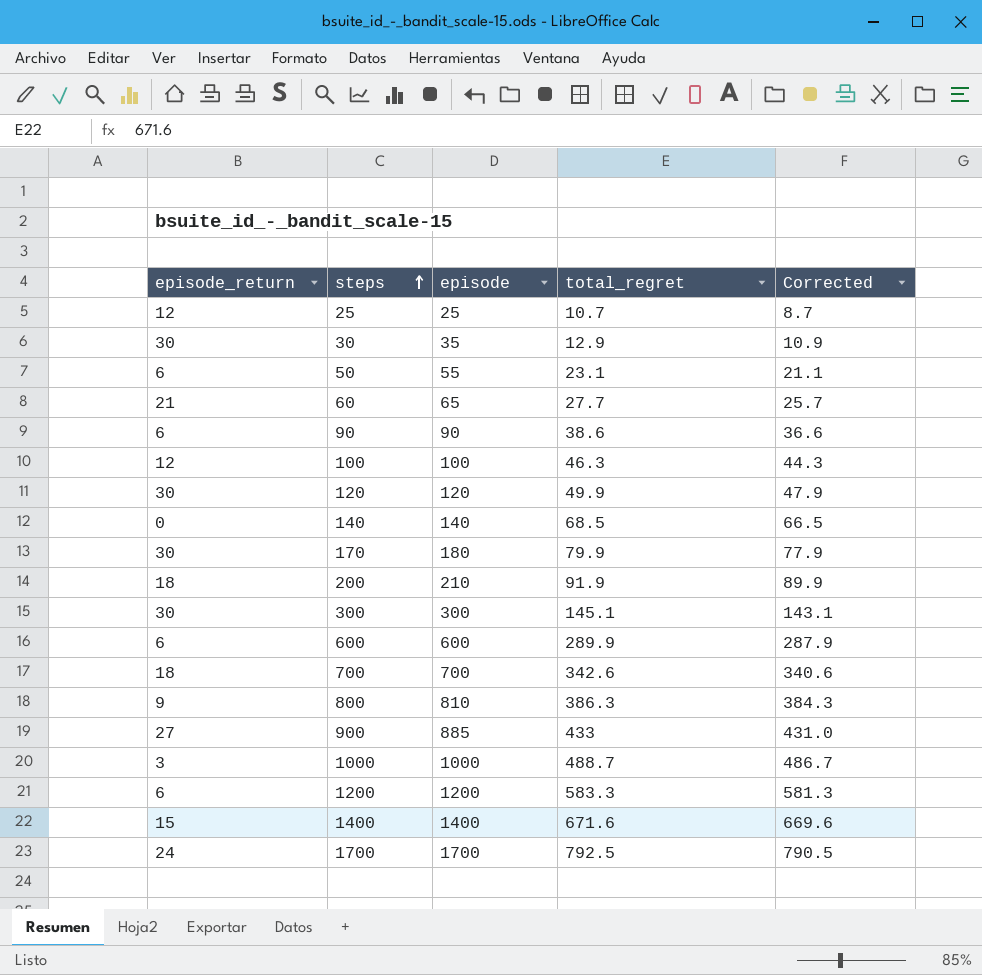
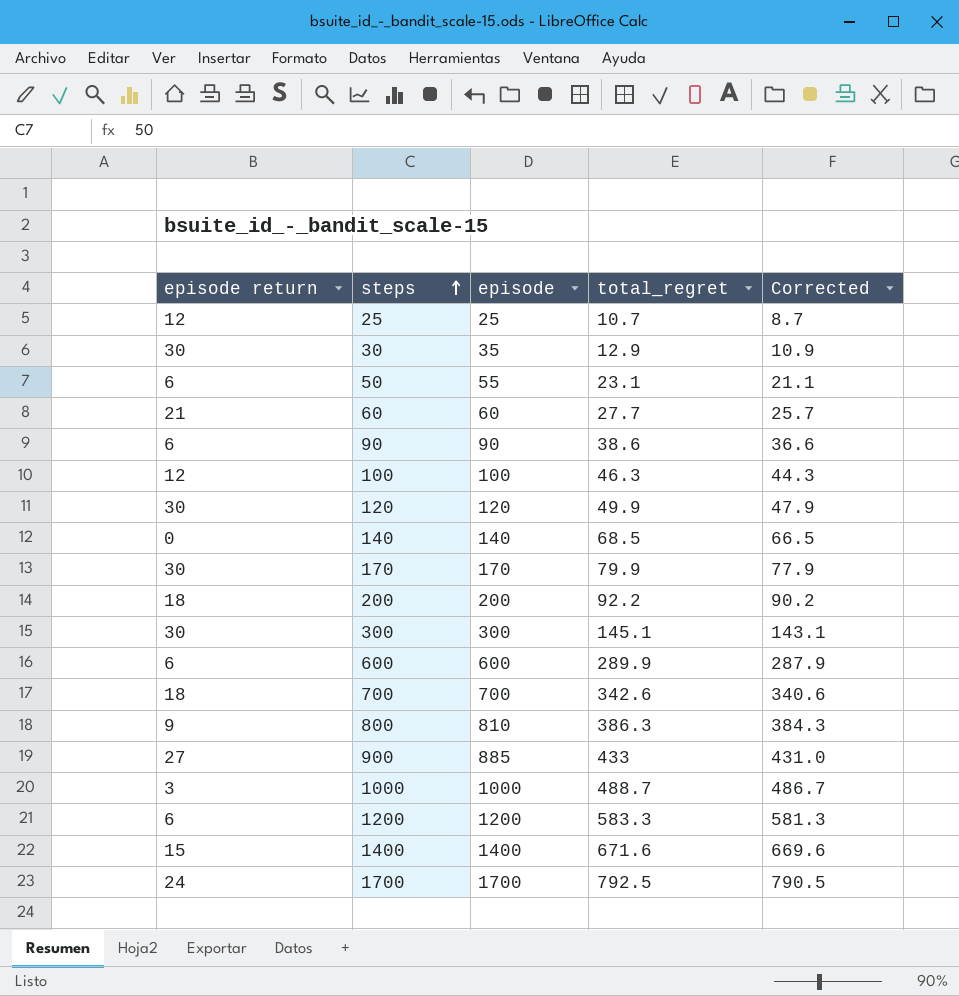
column name: episode_return -> episode return
60 | episode: 65 -> 60
170 | episode: 180 -> 170
200 | episode: 210 -> 200
200 | total_regret: 91.9 -> 92.2
200 | Corrected: 89.9 -> 90.2

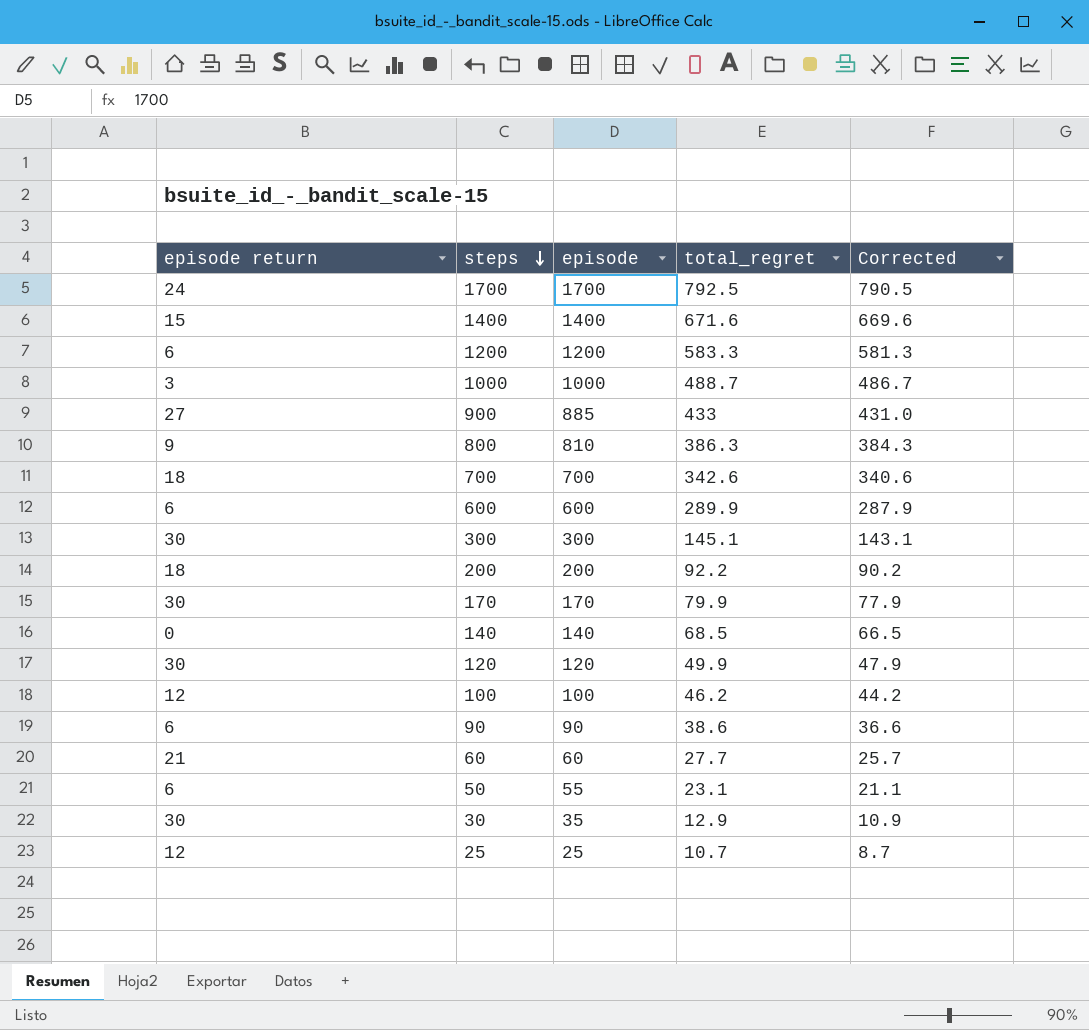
row order: steps ascending -> steps descending
100 | total_regret: 46.3 -> 46.2
100 | Corrected: 44.3 -> 44.2

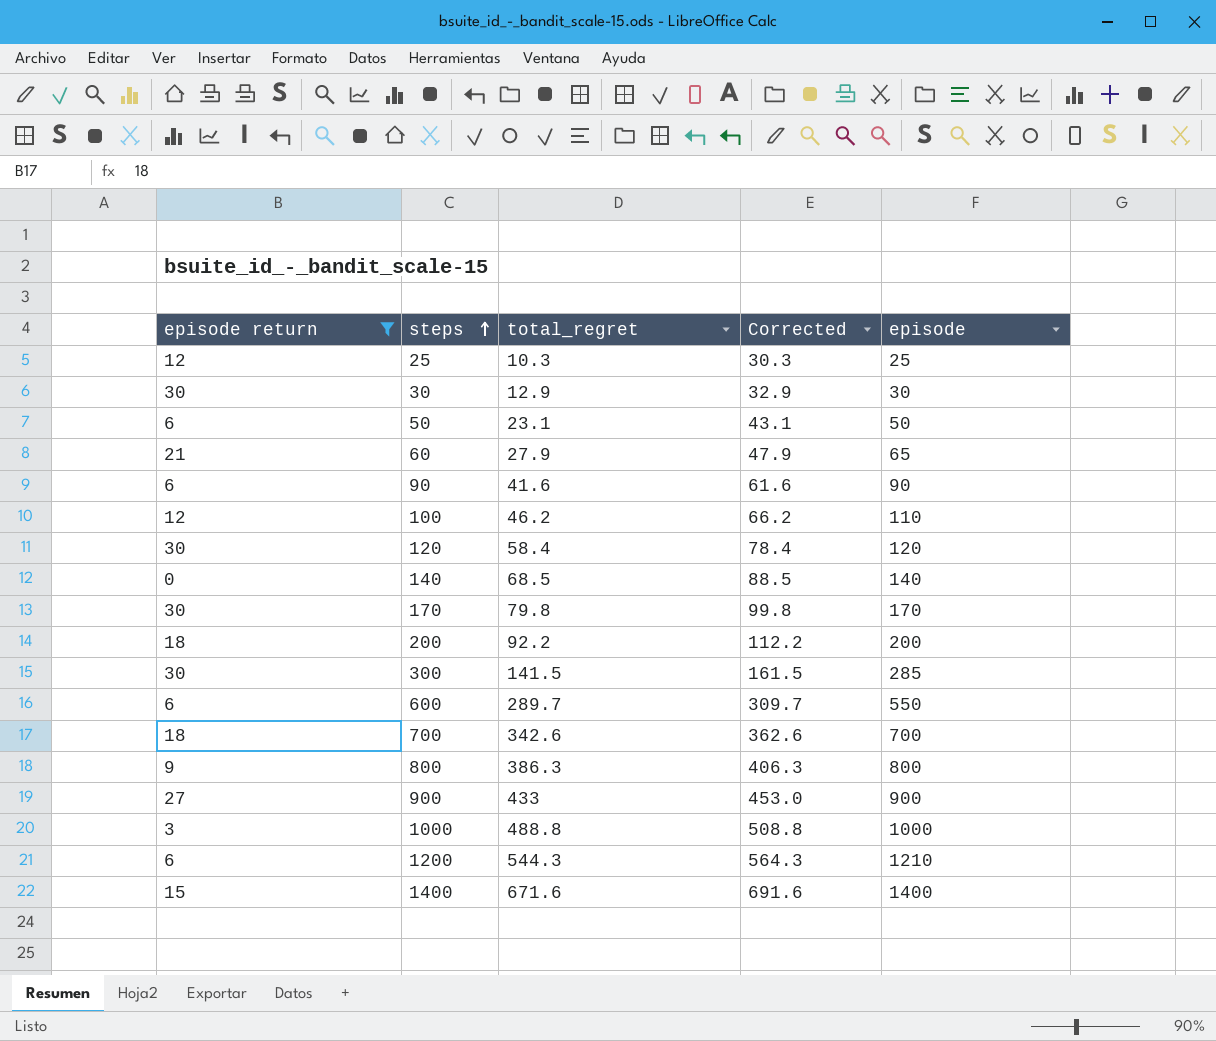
filter: none -> episode return != 24
row order: steps descending -> steps ascending
column Corrected | formula: [total_regret] - 2 -> [total_regret] + 20
column episode | position: 3 -> 5
25 | total_regret: 10.7 -> 10.3
30 | episode: 35 -> 30
50 | episode: 55 -> 50
60 | total_regret: 27.7 -> 27.9
60 | episode: 60 -> 65
90 | total_regret: 38.6 -> 41.6
100 | episode: 100 -> 110
120 | total_regret: 49.9 -> 58.4
170 | total_regret: 79.9 -> 79.8
300 | total_regret: 145.1 -> 141.5
300 | episode: 300 -> 285
600 | total_regret: 289.9 -> 289.7
600 | episode: 600 -> 550
800 | episode: 810 -> 800
900 | episode: 885 -> 900
1000 | total_regret: 488.7 -> 488.8
1200 | total_regret: 583.3 -> 544.3
1200 | episode: 1200 -> 1210

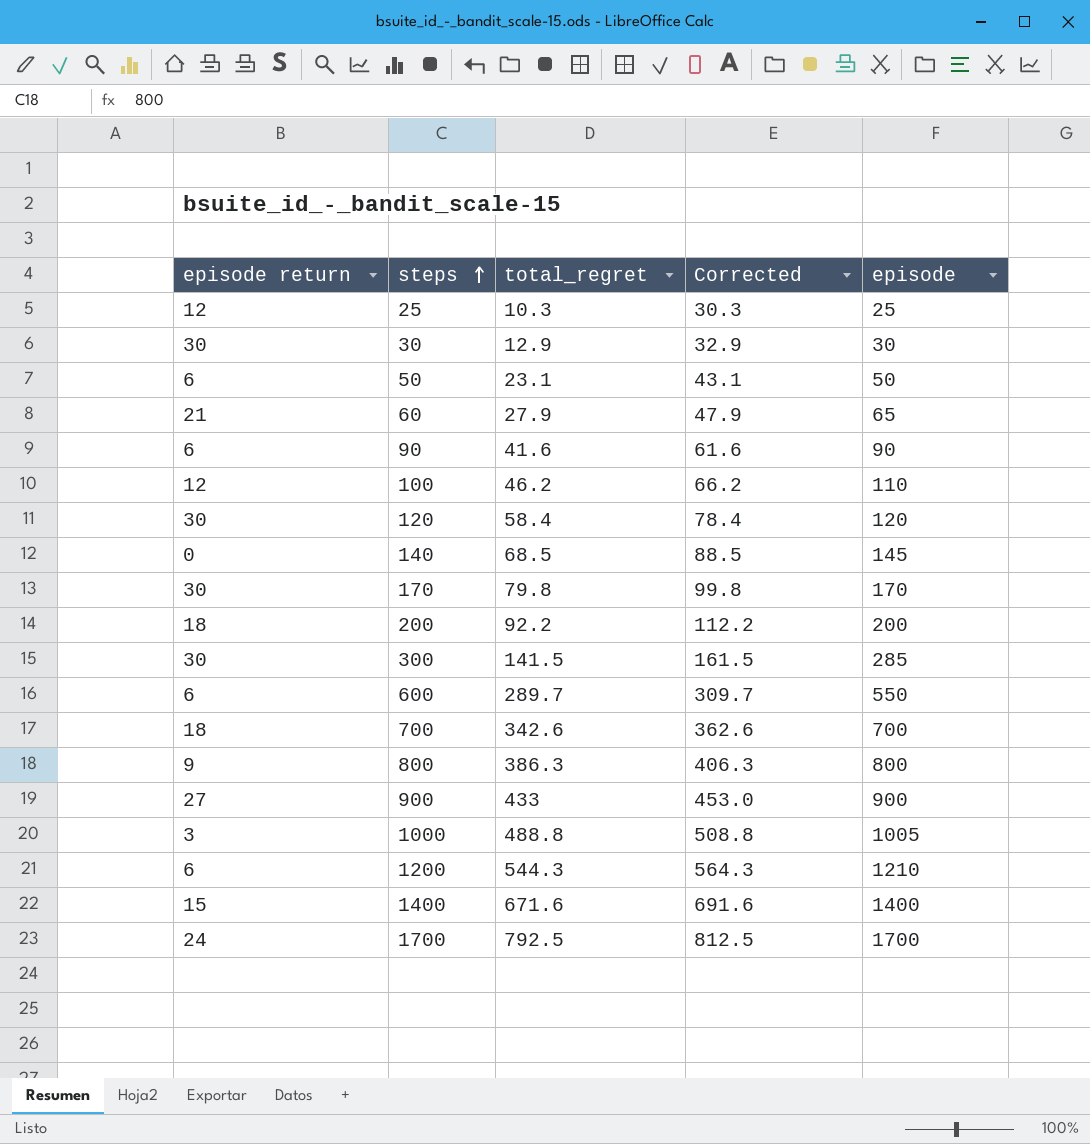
filter: episode return != 24 -> none
140 | episode: 140 -> 145
1000 | episode: 1000 -> 1005

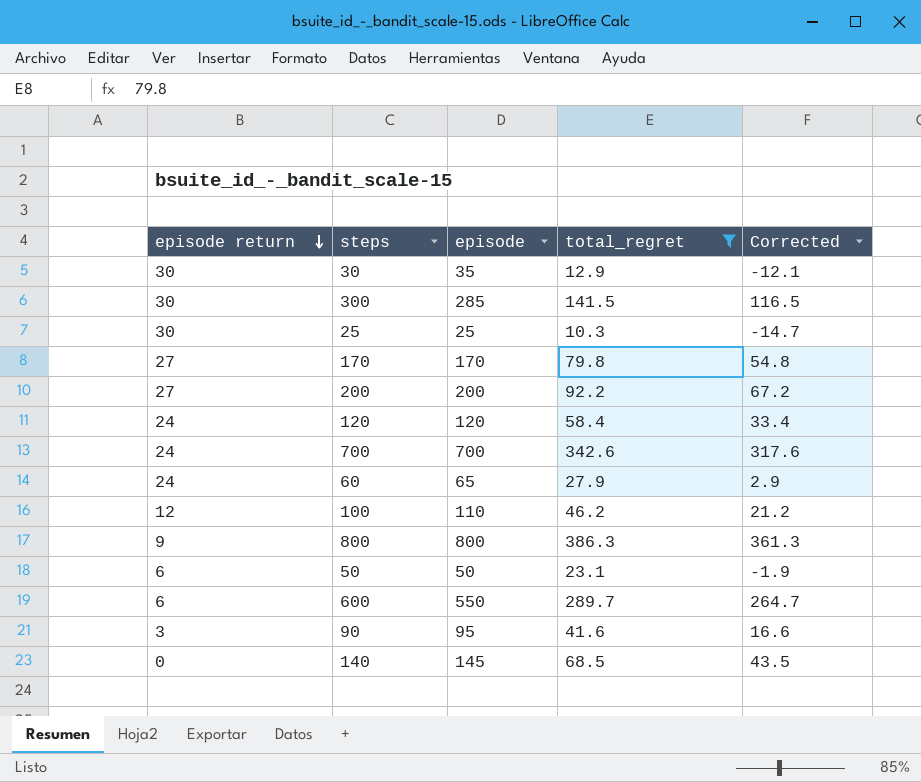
filter: none -> total_regret <= 386.3
row order: steps ascending -> episode return descending
column episode | position: 5 -> 3
column Corrected | formula: [total_regret] + 20 -> [total_regret] - 25
30 | episode: 30 -> 35
25 | episode return: 12 -> 30
170 | episode return: 30 -> 27
200 | episode return: 18 -> 27
120 | episode return: 30 -> 24
700 | episode return: 18 -> 24
60 | episode return: 21 -> 24
90 | episode return: 6 -> 3
90 | episode: 90 -> 95

